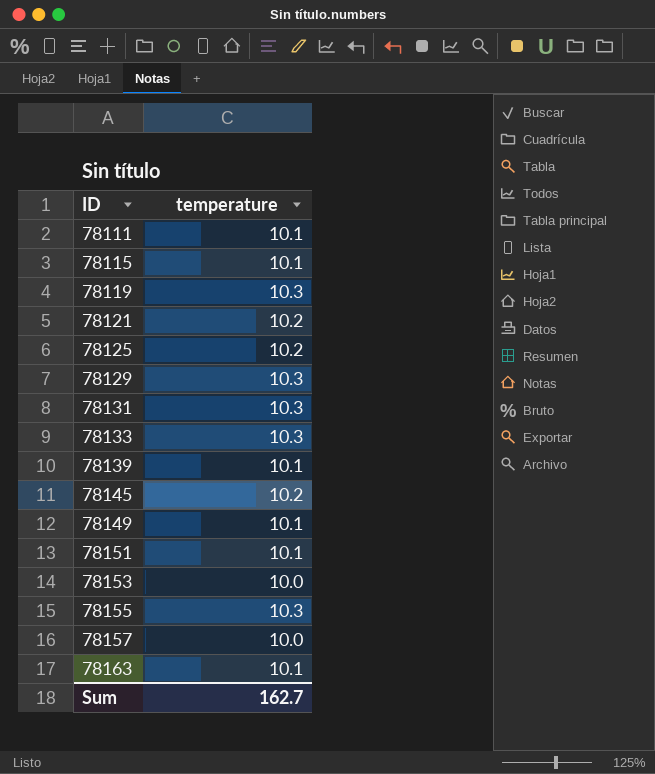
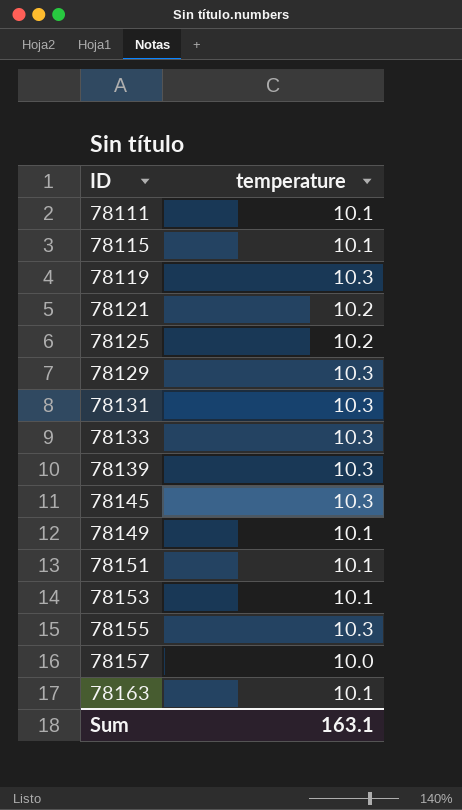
78139 | temperature: 10.1 -> 10.3
78145 | temperature: 10.2 -> 10.3
78153 | temperature: 10.0 -> 10.1
Sum | temperature: 162.7 -> 163.1

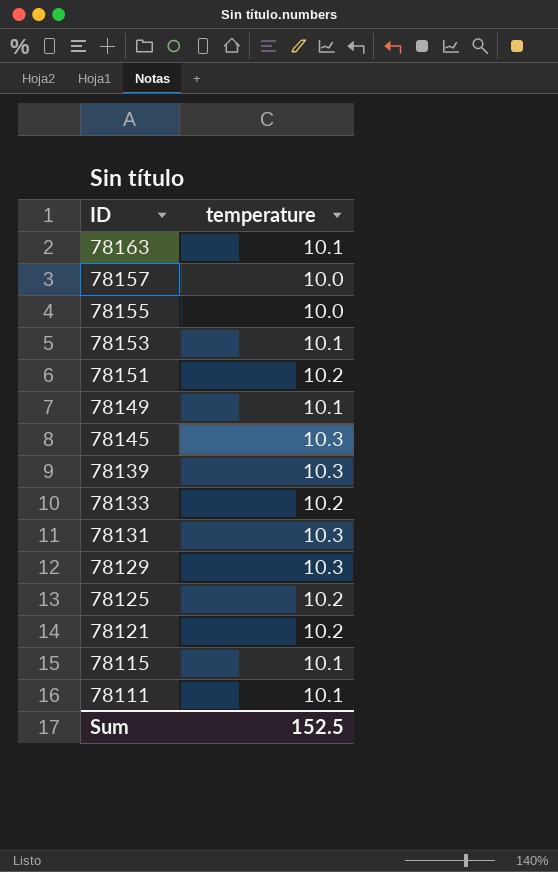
row order: ID ascending -> ID descending
row 78119: 10.3 -> none
78155 | temperature: 10.3 -> 10.0
78151 | temperature: 10.1 -> 10.2
78133 | temperature: 10.3 -> 10.2
Sum | temperature: 163.1 -> 152.5

